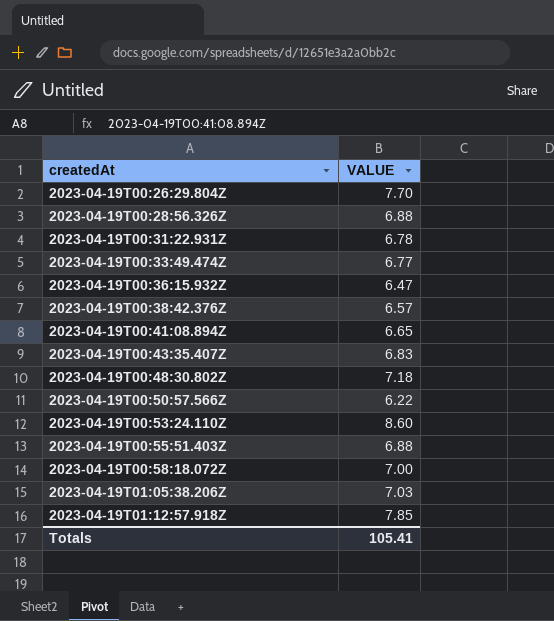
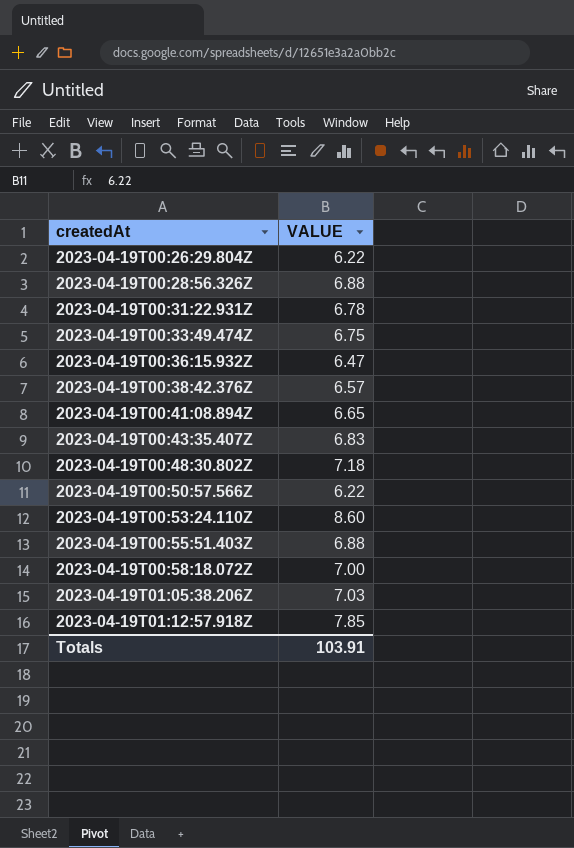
2023-04-19T00:26:29.804Z | VALUE: 7.70 -> 6.22
2023-04-19T00:33:49.474Z | VALUE: 6.77 -> 6.75
Totals | VALUE: 105.41 -> 103.91

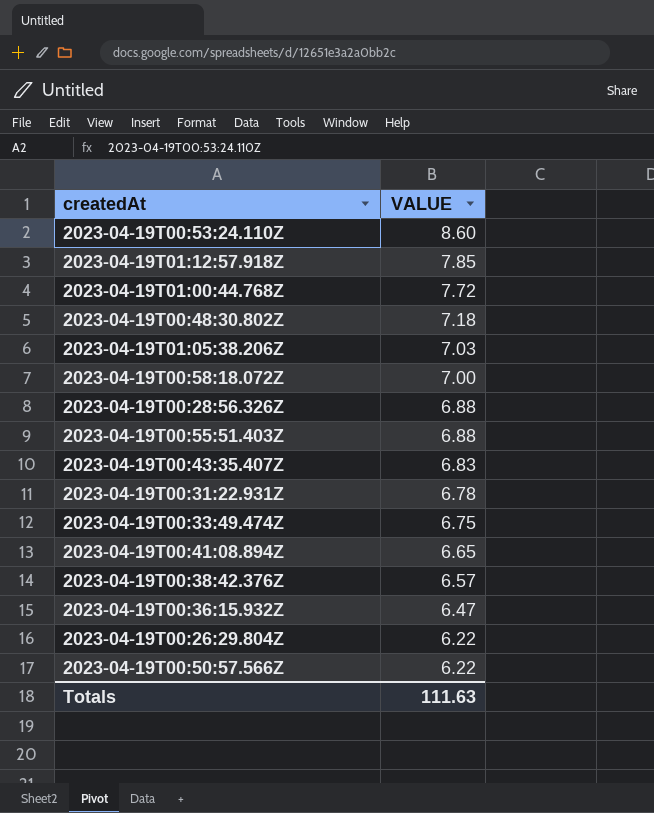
row order: createdAt ascending -> VALUE descending
row 2023-04-19T01:00:44.768Z: none -> 7.72
Totals | VALUE: 103.91 -> 111.63

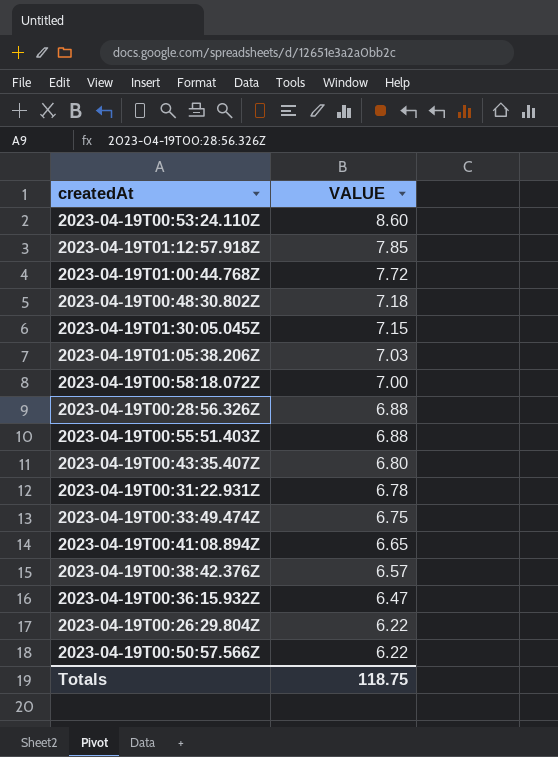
row 2023-04-19T01:30:05.045Z: none -> 7.15
2023-04-19T00:43:35.407Z | VALUE: 6.83 -> 6.80
Totals | VALUE: 111.63 -> 118.75

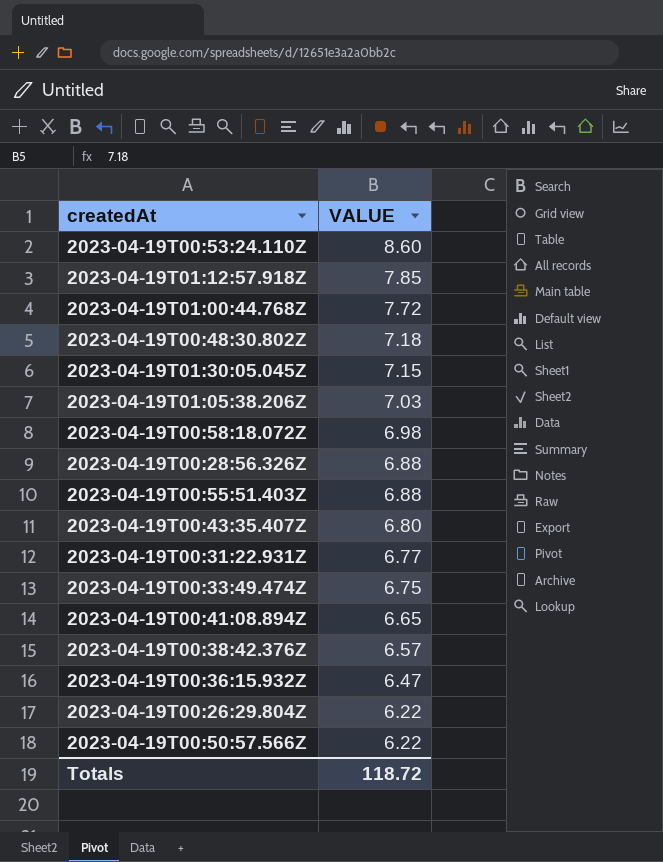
2023-04-19T00:58:18.072Z | VALUE: 7.00 -> 6.98
2023-04-19T00:31:22.931Z | VALUE: 6.78 -> 6.77
Totals | VALUE: 118.75 -> 118.72

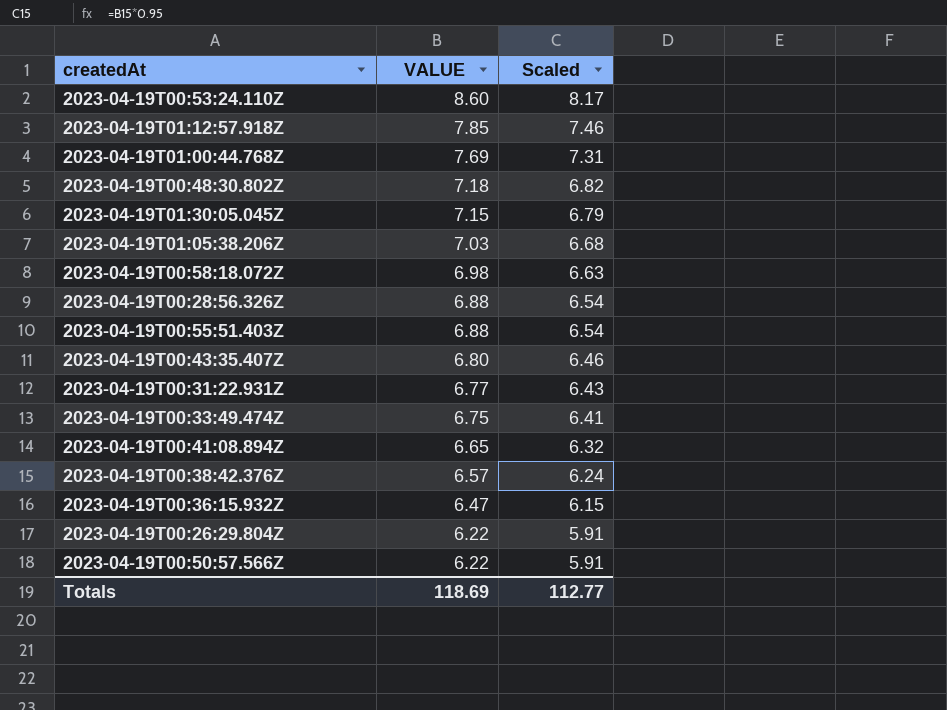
column Scaled | formula: none -> [VALUE] * 0.95
2023-04-19T01:00:44.768Z | VALUE: 7.72 -> 7.69
Totals | VALUE: 118.72 -> 118.69

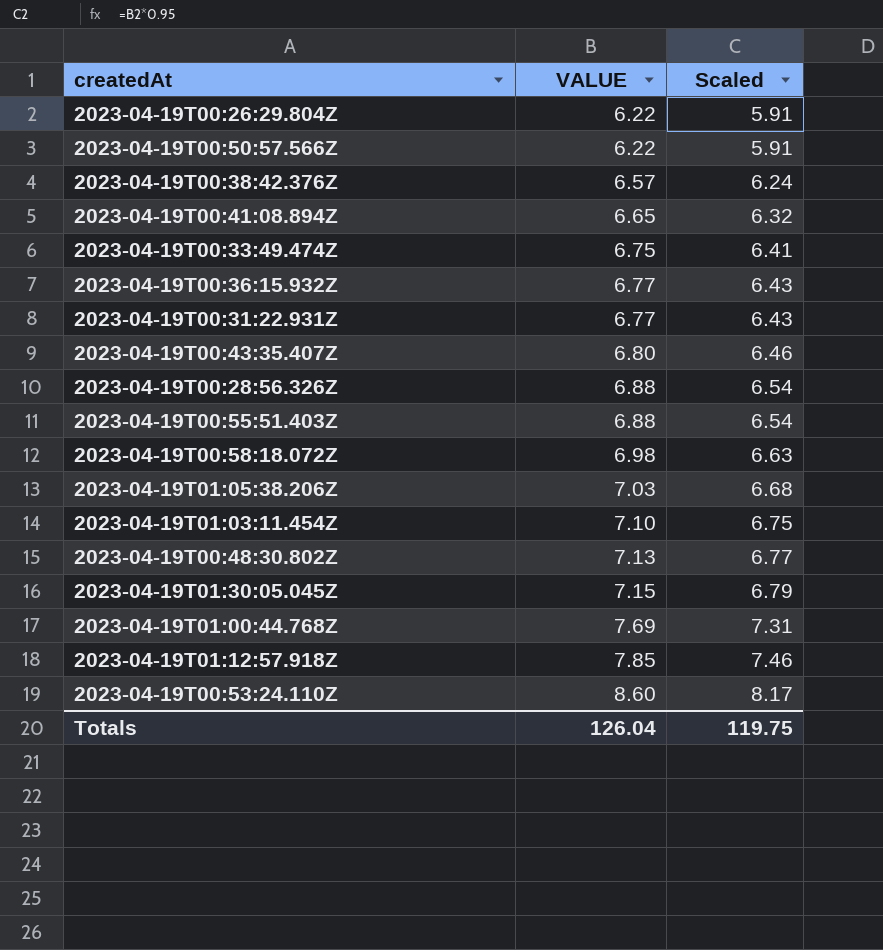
row order: VALUE descending -> VALUE ascending
2023-04-19T00:36:15.932Z | VALUE: 6.47 -> 6.77
2023-04-19T00:36:15.932Z | Scaled: 6.15 -> 6.43
row 2023-04-19T01:03:11.454Z: none -> 7.10 | 6.75
2023-04-19T00:48:30.802Z | VALUE: 7.18 -> 7.13
2023-04-19T00:48:30.802Z | Scaled: 6.82 -> 6.77
Totals | VALUE: 118.69 -> 126.04
Totals | Scaled: 112.77 -> 119.75

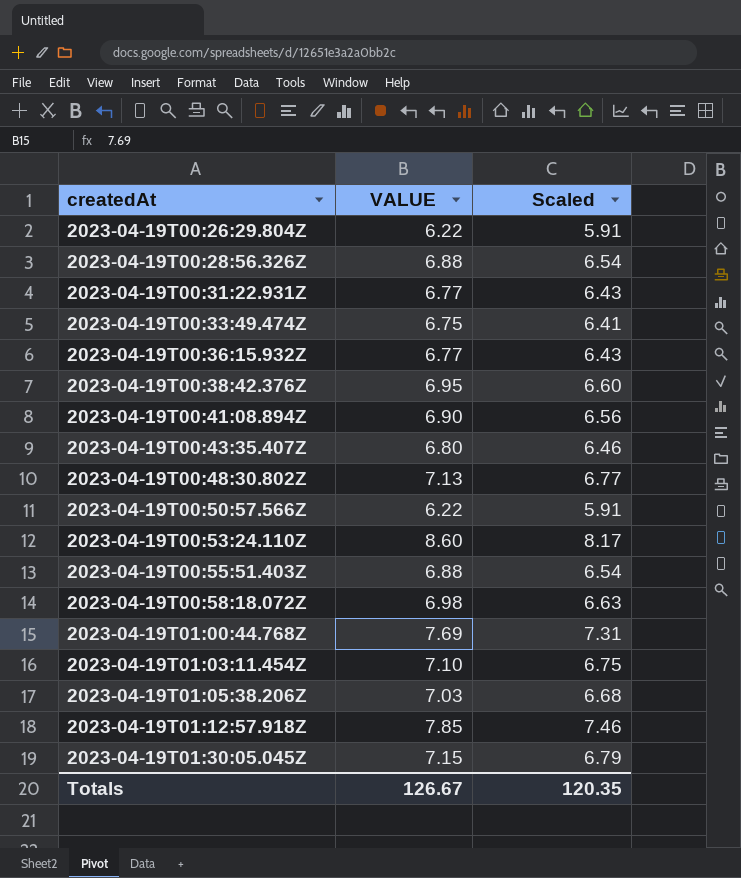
row order: VALUE ascending -> createdAt ascending
2023-04-19T00:38:42.376Z | VALUE: 6.57 -> 6.95
2023-04-19T00:38:42.376Z | Scaled: 6.24 -> 6.60
2023-04-19T00:41:08.894Z | VALUE: 6.65 -> 6.90
2023-04-19T00:41:08.894Z | Scaled: 6.32 -> 6.56
Totals | VALUE: 126.04 -> 126.67
Totals | Scaled: 119.75 -> 120.35

